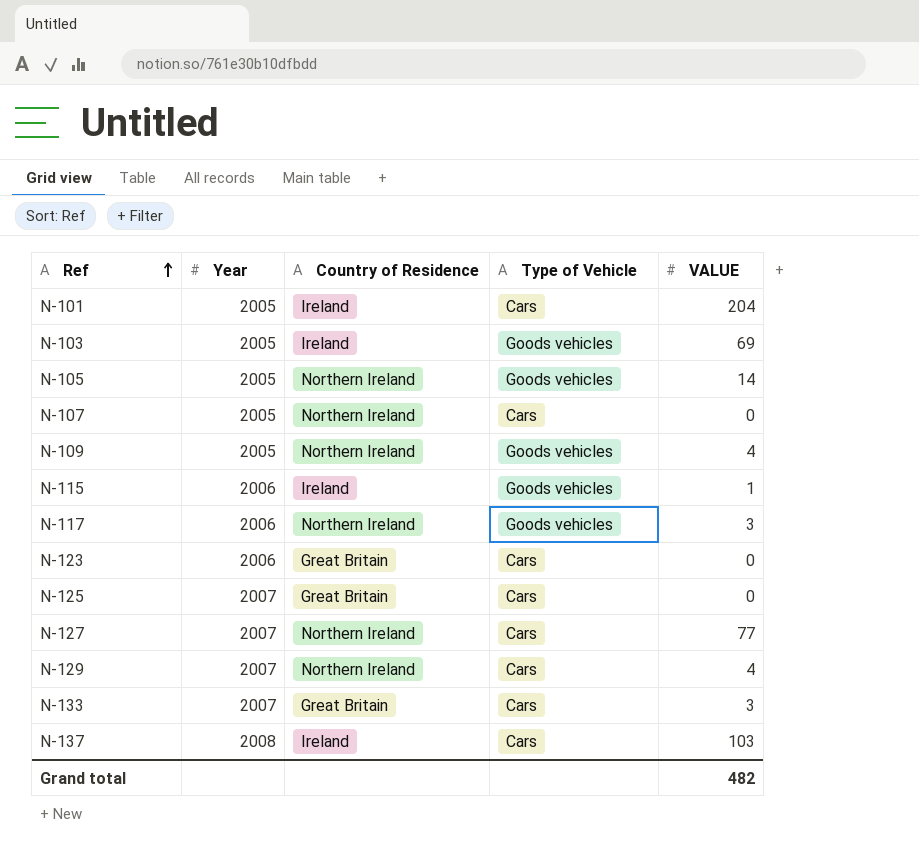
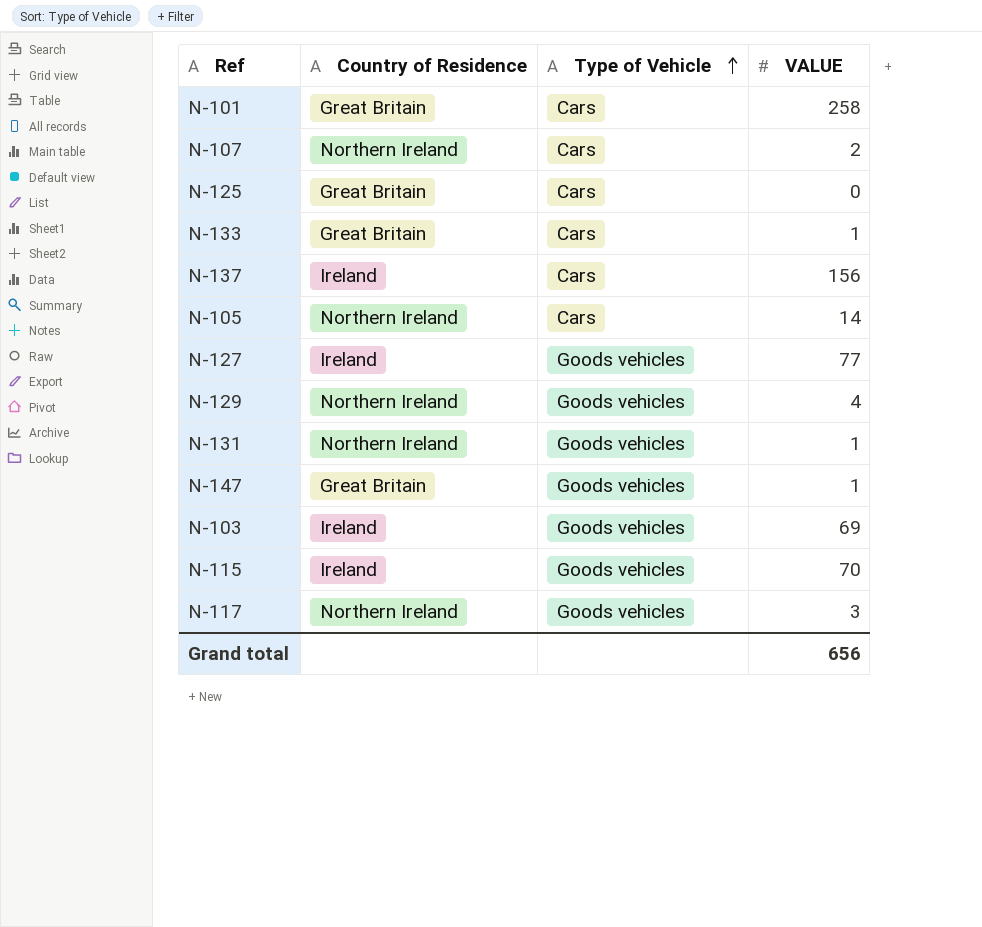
row order: Ref ascending -> Type of Vehicle ascending
column Year | position: 2 -> none
row N-109: 2005 | Northern Ireland | Goods vehicles | 4 -> none
row N-123: 2006 | Great Britain | Cars | 0 -> none
N-101 | Country of Residence: Ireland -> Great Britain
N-101 | VALUE: 204 -> 258
N-107 | VALUE: 0 -> 2
N-133 | VALUE: 3 -> 1
N-137 | VALUE: 103 -> 156
N-105 | Type of Vehicle: Goods vehicles -> Cars
N-127 | Country of Residence: Northern Ireland -> Ireland
N-127 | Type of Vehicle: Cars -> Goods vehicles
N-129 | Type of Vehicle: Cars -> Goods vehicles
row N-131: none -> Northern Ireland | Goods vehicles | 1
row N-147: none -> Great Britain | Goods vehicles | 1
N-115 | VALUE: 1 -> 70
Grand total | VALUE: 482 -> 656

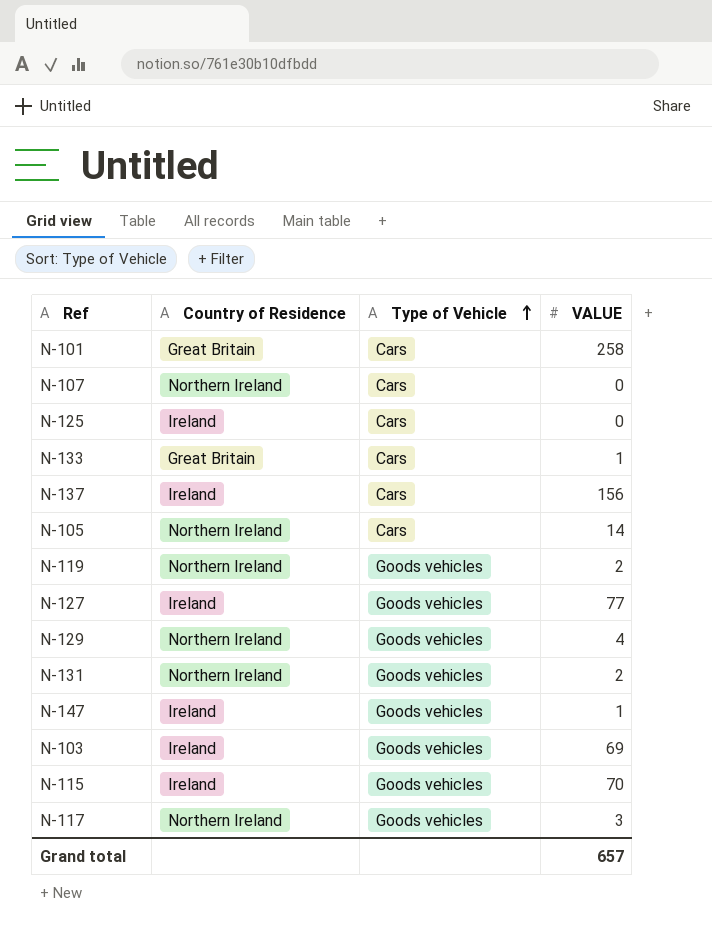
N-107 | VALUE: 2 -> 0
N-125 | Country of Residence: Great Britain -> Ireland
row N-119: none -> Northern Ireland | Goods vehicles | 2
N-131 | VALUE: 1 -> 2
N-147 | Country of Residence: Great Britain -> Ireland
Grand total | VALUE: 656 -> 657

